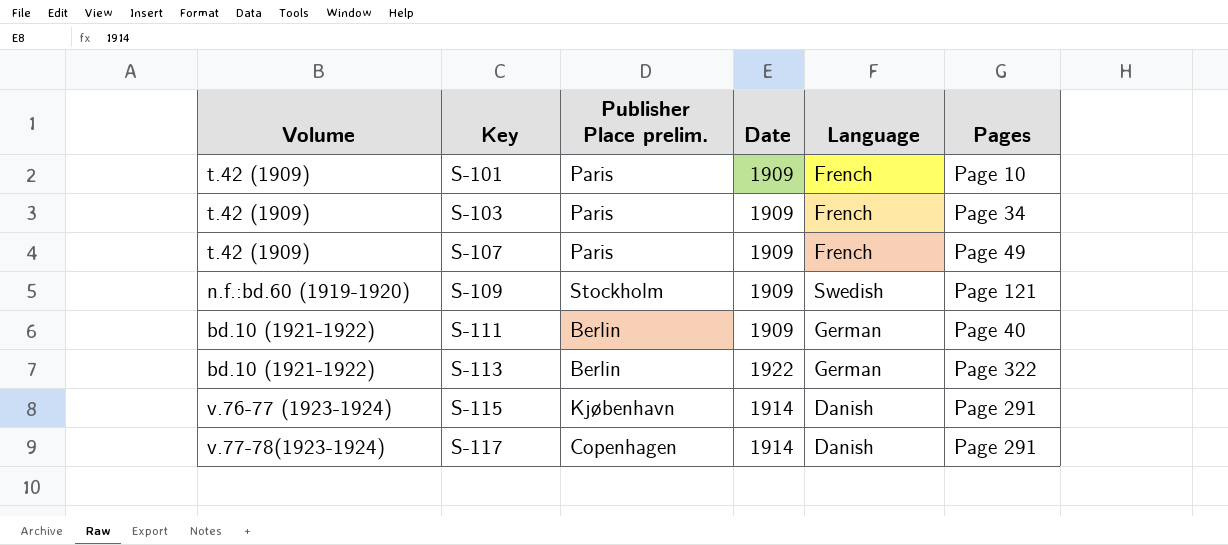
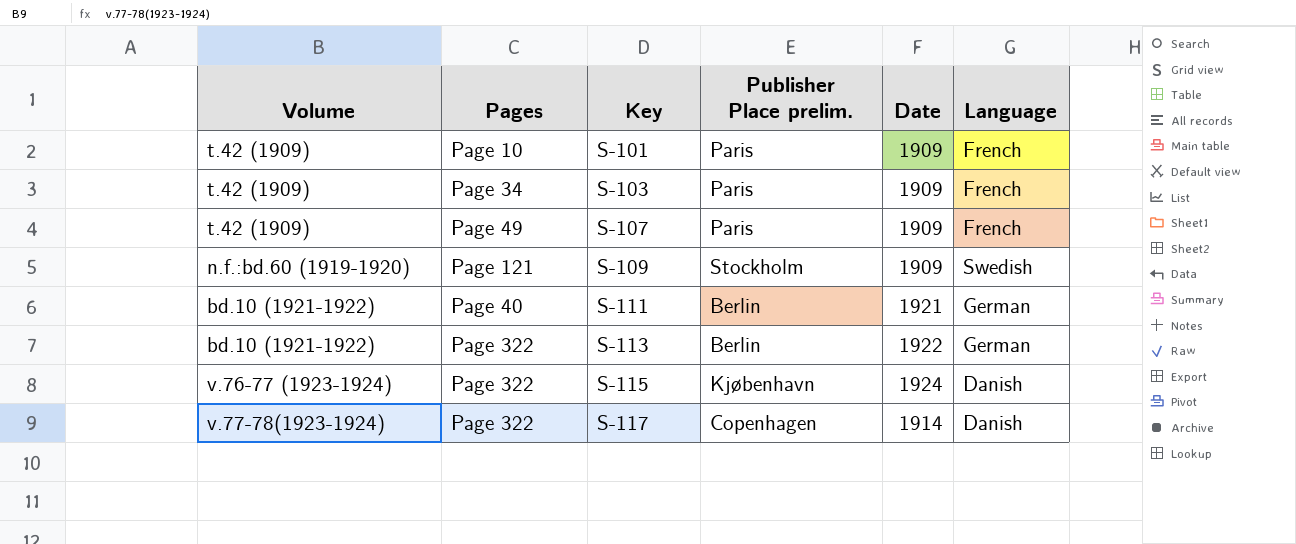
column Pages | position: 6 -> 2
S-111 | Date: 1909 -> 1921
S-115 | Pages: Page 291 -> Page 322
S-115 | Date: 1914 -> 1924
S-117 | Pages: Page 291 -> Page 322

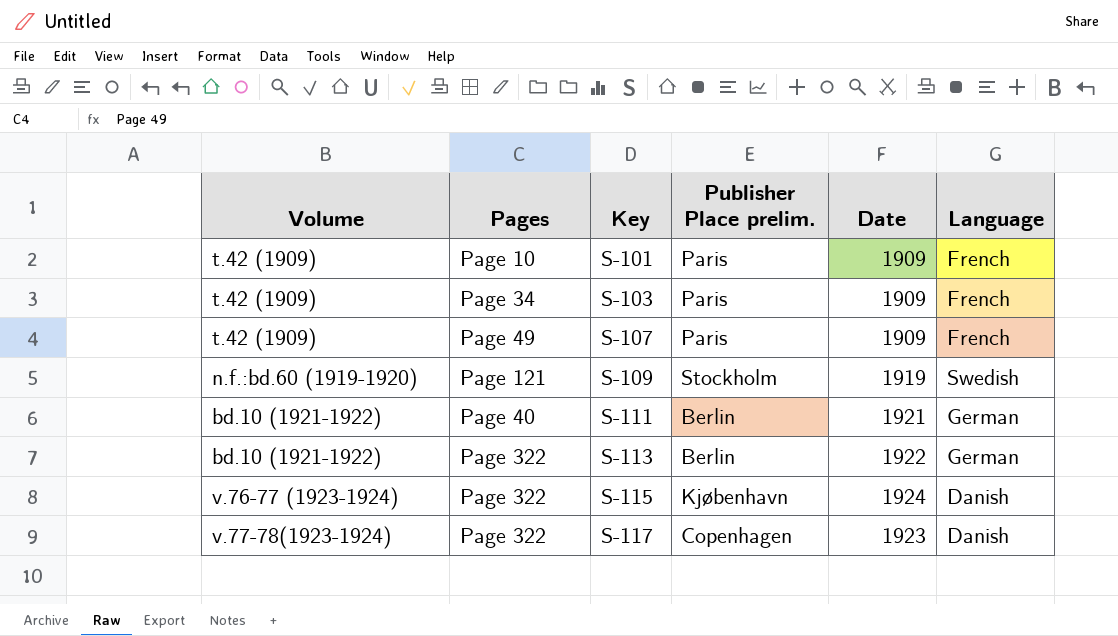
S-109 | Date: 1909 -> 1919
S-117 | Date: 1914 -> 1923

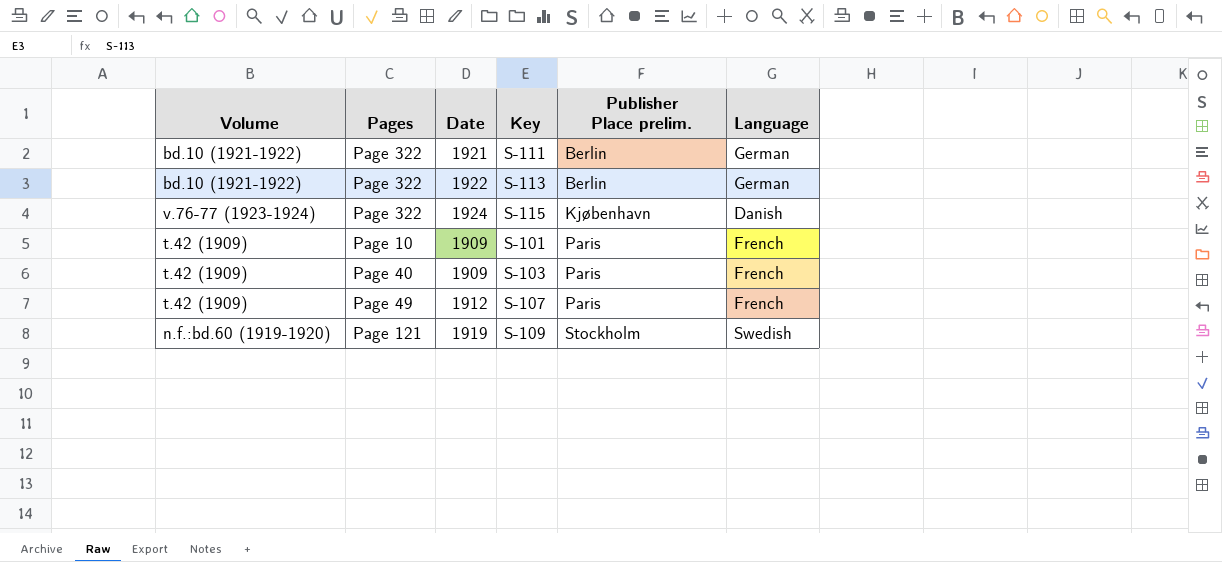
row order: Key ascending -> Publisher Place prelim. ascending
column Date | position: 5 -> 3
row S-117: v.77-78(1923-1924) | Page 322 | Copenhagen | 1923 | Danish -> none
S-111 | Pages: Page 40 -> Page 322
S-103 | Pages: Page 34 -> Page 40
S-107 | Date: 1909 -> 1912

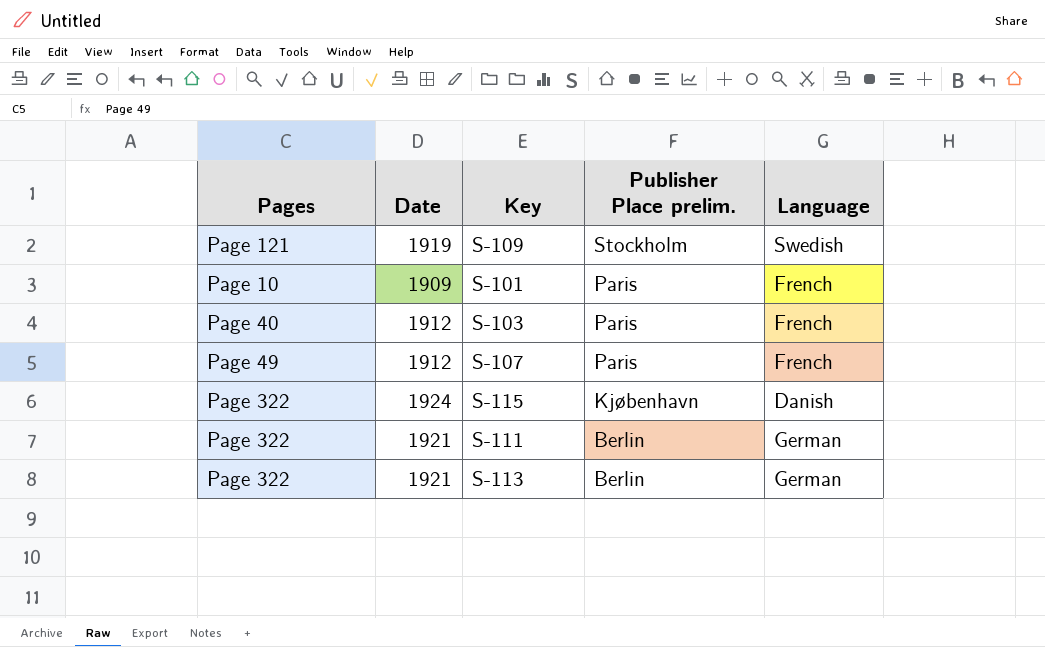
row order: Publisher Place prelim. ascending -> Publisher Place prelim. descending
column Volume | position: 1 -> none
S-103 | Date: 1909 -> 1912
S-113 | Date: 1922 -> 1921

